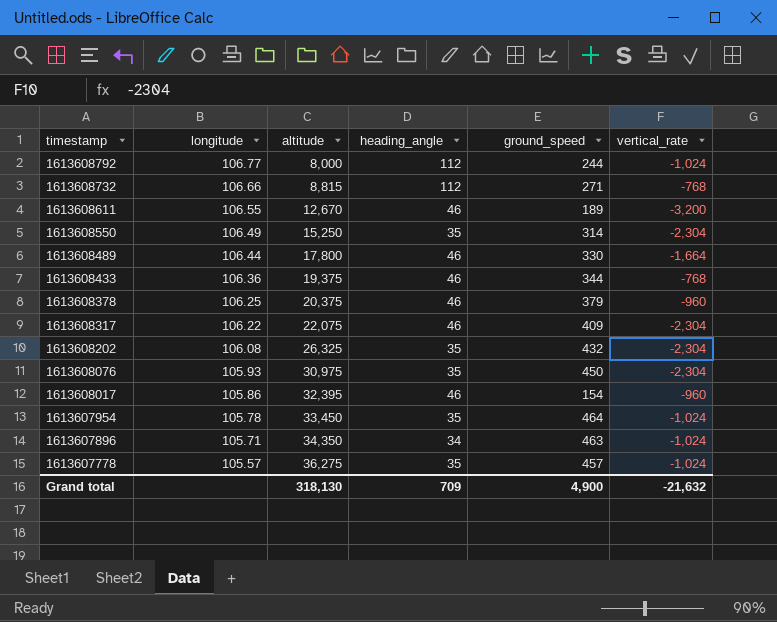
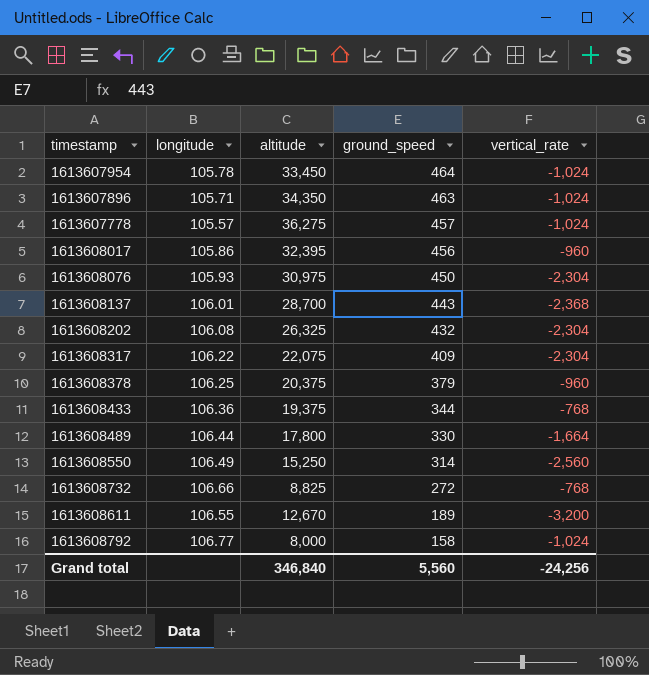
row order: timestamp descending -> ground_speed descending
column heading_angle | position: 4 -> none
1613608017 | ground_speed: 154 -> 456
row 1613608137: none -> 106.01 | 28,700 | 443 | -2,368
1613608550 | vertical_rate: -2,304 -> -2,560
1613608732 | altitude: 8,815 -> 8,825
1613608732 | ground_speed: 271 -> 272
1613608792 | ground_speed: 244 -> 158
Grand total | altitude: 318,130 -> 346,840
Grand total | ground_speed: 4,900 -> 5,560
Grand total | vertical_rate: -21,632 -> -24,256

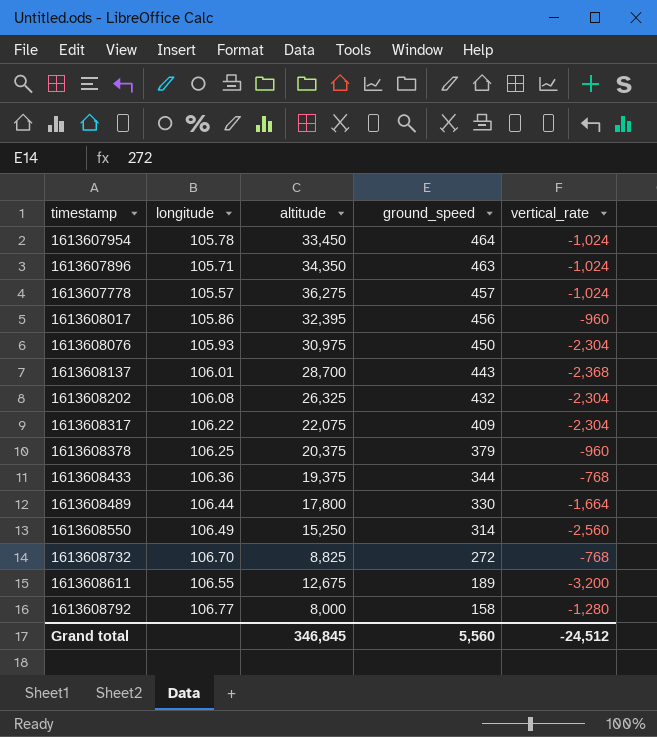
1613608732 | longitude: 106.66 -> 106.70
1613608611 | altitude: 12,670 -> 12,675
1613608792 | vertical_rate: -1,024 -> -1,280
Grand total | altitude: 346,840 -> 346,845
Grand total | vertical_rate: -24,256 -> -24,512

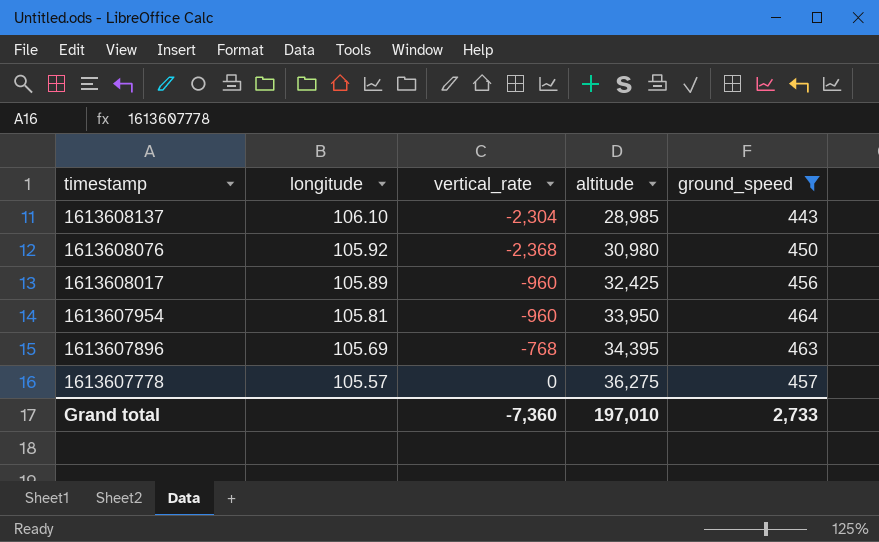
filter: none -> ground_speed >= 443
row order: ground_speed descending -> timestamp descending
column vertical_rate | position: 5 -> 3
1613608137 | longitude: 106.01 -> 106.10
1613608137 | vertical_rate: -2,368 -> -2,304
1613608137 | altitude: 28,700 -> 28,985
1613608076 | longitude: 105.93 -> 105.92
1613608076 | vertical_rate: -2,304 -> -2,368
1613608076 | altitude: 30,975 -> 30,980
1613608017 | longitude: 105.86 -> 105.89
1613608017 | altitude: 32,395 -> 32,425
1613607954 | longitude: 105.78 -> 105.81
1613607954 | vertical_rate: -1,024 -> -960
1613607954 | altitude: 33,450 -> 33,950
1613607896 | longitude: 105.71 -> 105.69
1613607896 | vertical_rate: -1,024 -> -768
1613607896 | altitude: 34,350 -> 34,395
1613607778 | vertical_rate: -1,024 -> 0
Grand total | vertical_rate: -24,512 -> -7,360
Grand total | altitude: 346,845 -> 197,010
Grand total | ground_speed: 5,560 -> 2,733

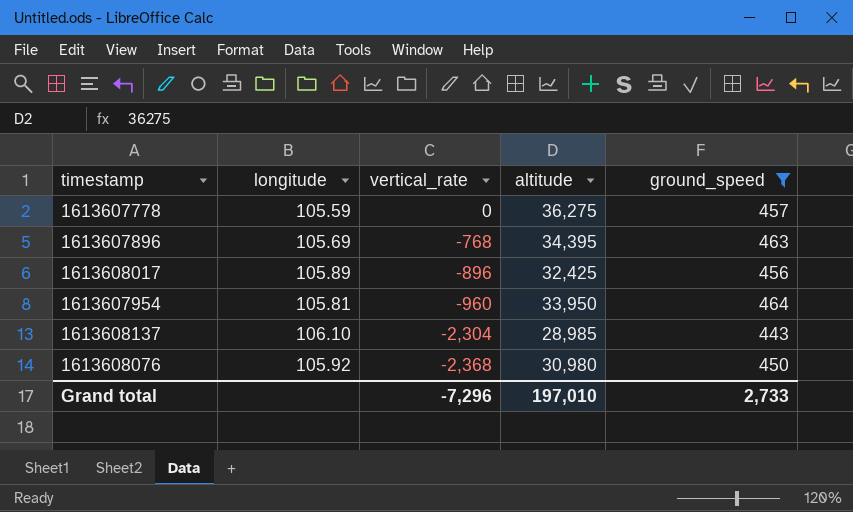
row order: timestamp descending -> vertical_rate descending
1613607778 | longitude: 105.57 -> 105.59
1613608017 | vertical_rate: -960 -> -896
Grand total | vertical_rate: -7,360 -> -7,296

